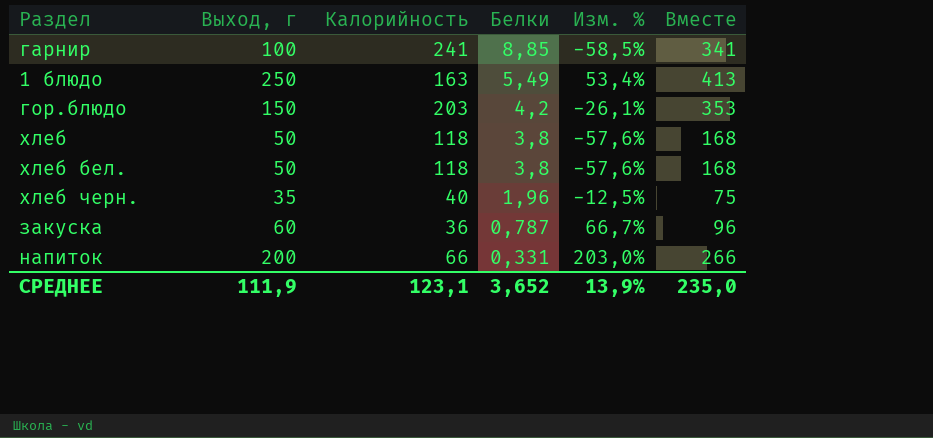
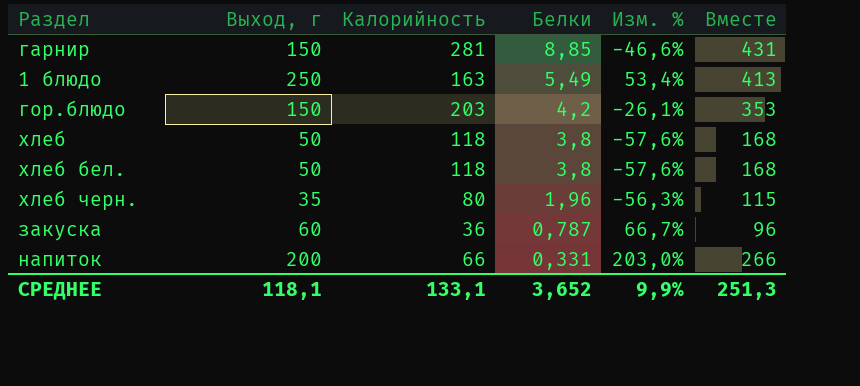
гарнир | Выход, г: 100 -> 150
гарнир | Калорийность: 241 -> 281
гарнир | Изм. %: -58,5% -> -46,6%
гарнир | Вместе: 341 -> 431
хлеб черн. | Калорийность: 40 -> 80
хлеб черн. | Изм. %: -12,5% -> -56,3%
хлеб черн. | Вместе: 75 -> 115
СРЕДНЕЕ | Выход, г: 111,9 -> 118,1
СРЕДНЕЕ | Калорийность: 123,1 -> 133,1
СРЕДНЕЕ | Изм. %: 13,9% -> 9,9%
СРЕДНЕЕ | Вместе: 235,0 -> 251,3

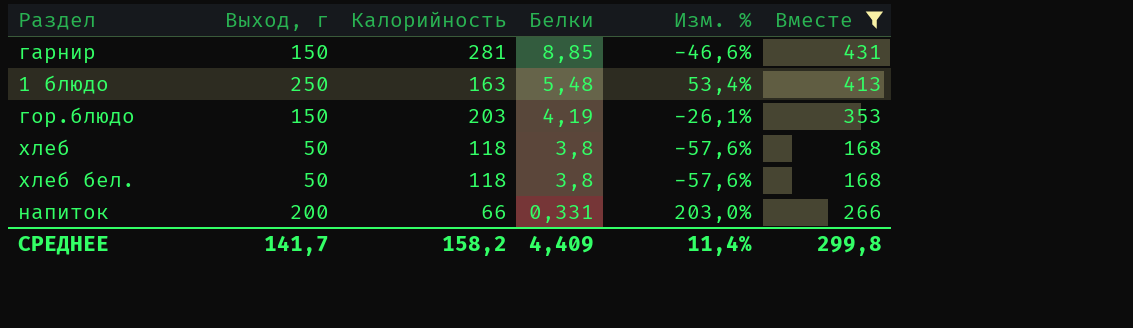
filter: none -> Вместе >= 168
1 блюдо | Белки: 5,49 -> 5,48
гор.блюдо | Белки: 4,2 -> 4,19
СРЕДНЕЕ | Выход, г: 118,1 -> 141,7
СРЕДНЕЕ | Калорийность: 133,1 -> 158,2
СРЕДНЕЕ | Белки: 3,652 -> 4,409
СРЕДНЕЕ | Изм. %: 9,9% -> 11,4%
СРЕДНЕЕ | Вместе: 251,3 -> 299,8

